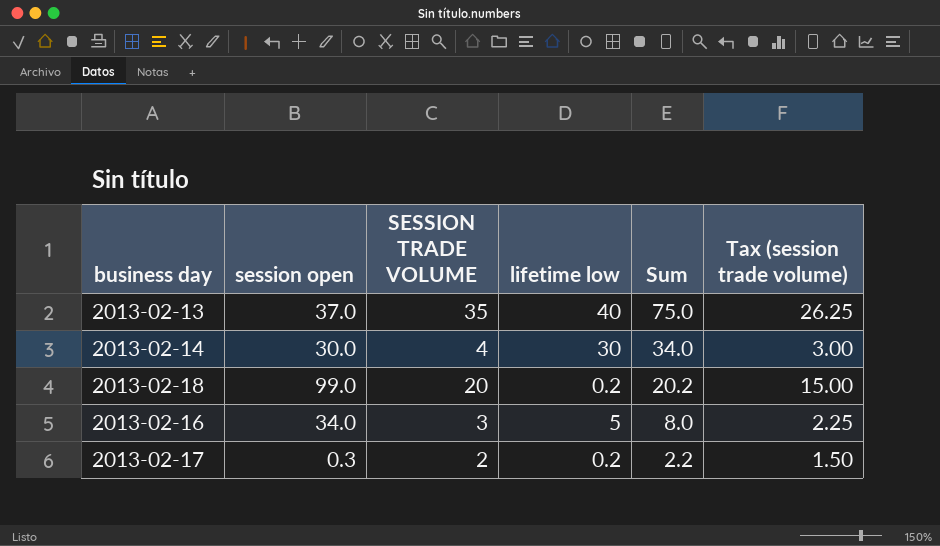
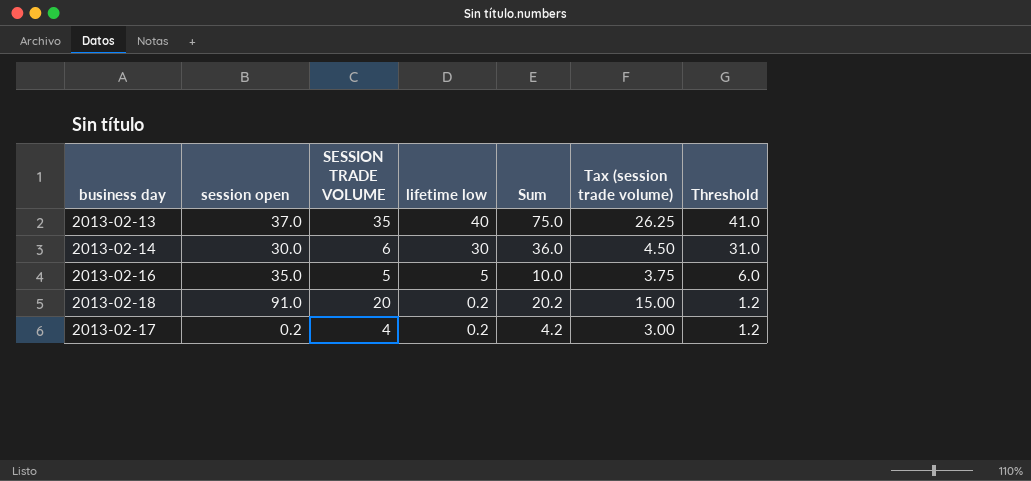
row order: Sum descending -> lifetime low descending
column Threshold | formula: none -> [lifetime low] + 1
2013-02-14 | SESSION TRADE VOLUME: 4 -> 6
2013-02-14 | Sum: 34.0 -> 36.0
2013-02-14 | Tax (session trade volume): 3.00 -> 4.50
2013-02-16 | session open: 34.0 -> 35.0
2013-02-16 | SESSION TRADE VOLUME: 3 -> 5
2013-02-16 | Sum: 8.0 -> 10.0
2013-02-16 | Tax (session trade volume): 2.25 -> 3.75
2013-02-18 | session open: 99.0 -> 91.0
2013-02-17 | session open: 0.3 -> 0.2
2013-02-17 | SESSION TRADE VOLUME: 2 -> 4
2013-02-17 | Sum: 2.2 -> 4.2
2013-02-17 | Tax (session trade volume): 1.50 -> 3.00

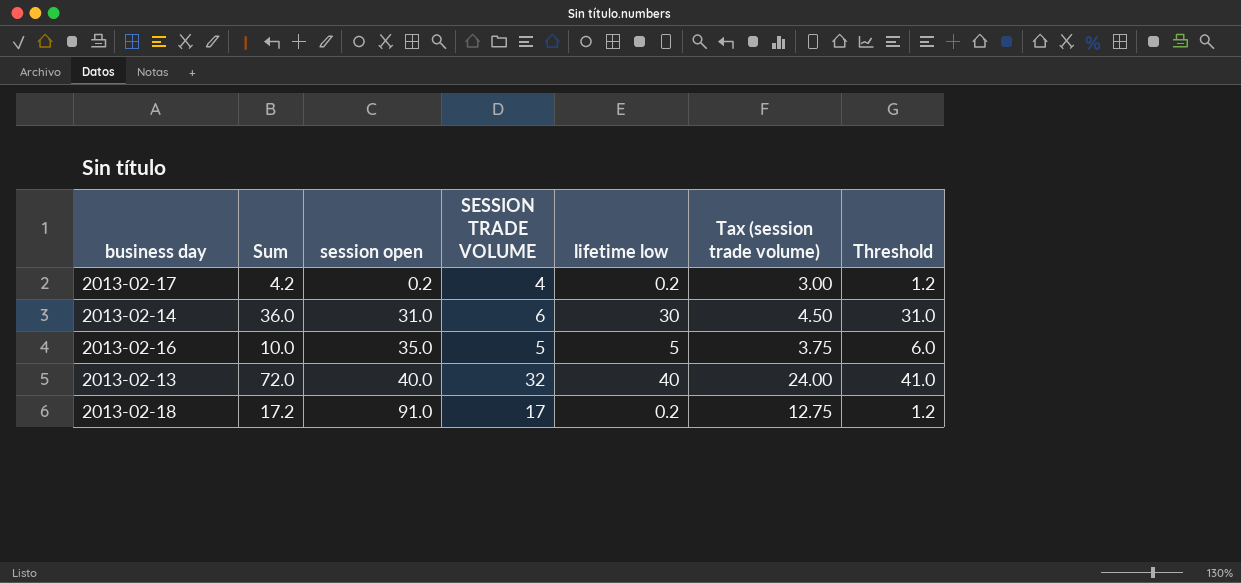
row order: lifetime low descending -> session open ascending
column Sum | position: 5 -> 2
2013-02-14 | session open: 30.0 -> 31.0
2013-02-13 | Sum: 75.0 -> 72.0
2013-02-13 | session open: 37.0 -> 40.0
2013-02-13 | SESSION TRADE VOLUME: 35 -> 32
2013-02-13 | Tax (session trade volume): 26.25 -> 24.00
2013-02-18 | Sum: 20.2 -> 17.2
2013-02-18 | SESSION TRADE VOLUME: 20 -> 17
2013-02-18 | Tax (session trade volume): 15.00 -> 12.75

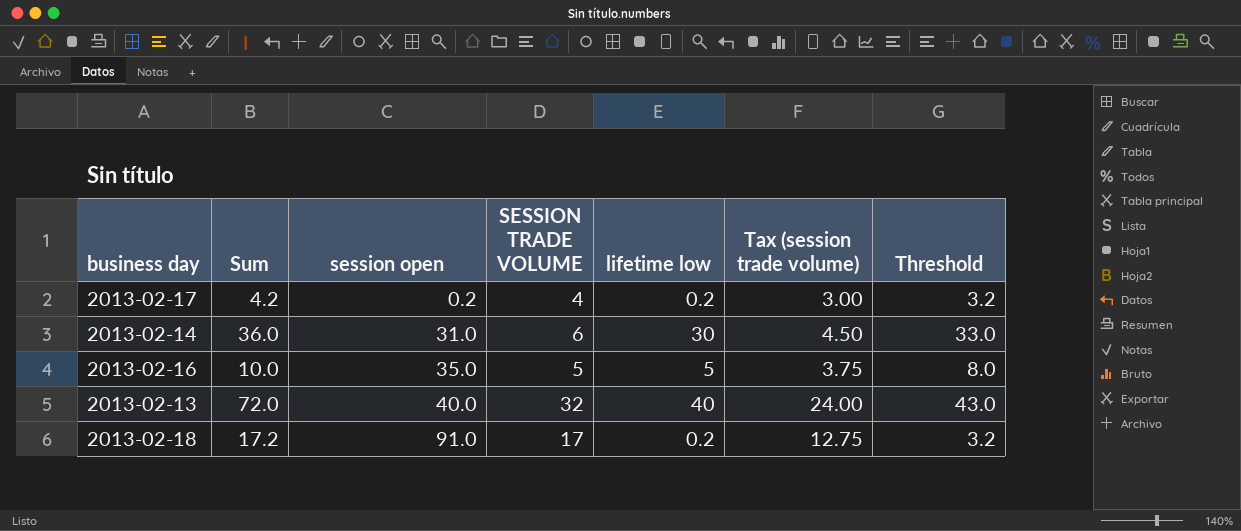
column Threshold | formula: [lifetime low] + 1 -> [lifetime low] + 3

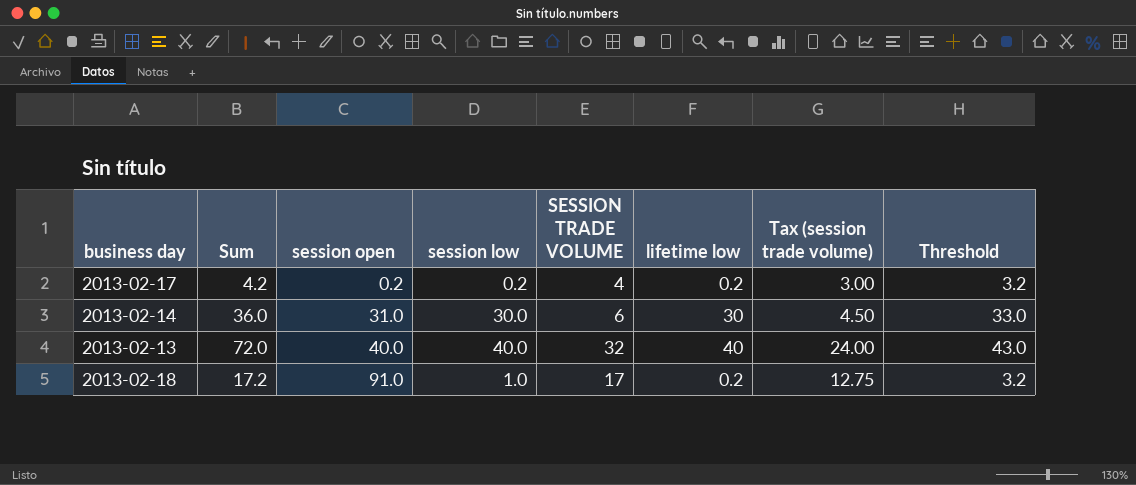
column session low | position: none -> 4
row 2013-02-16: 10.0 | 35.0 | 5 | 5 | 3.75 | 8.0 -> none

